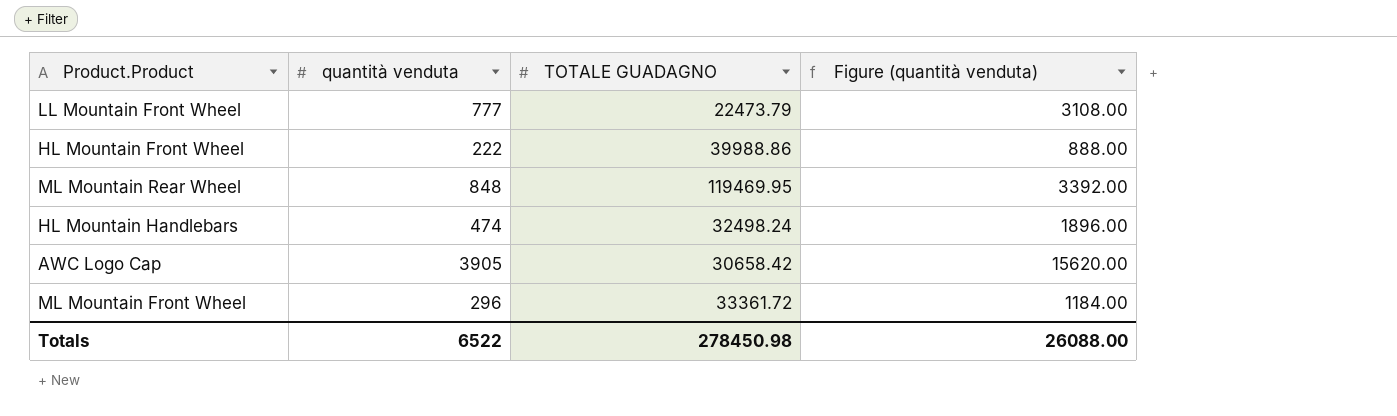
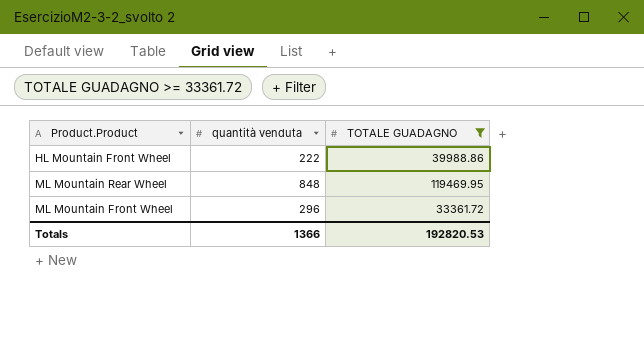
filter: none -> TOTALE GUADAGNO >= 33361.72
column Figure (quantità venduta) | formula: [quantità venduta] * 4 -> none
Totals | quantità venduta: 6522 -> 1366
Totals | TOTALE GUADAGNO: 278450.98 -> 192820.53

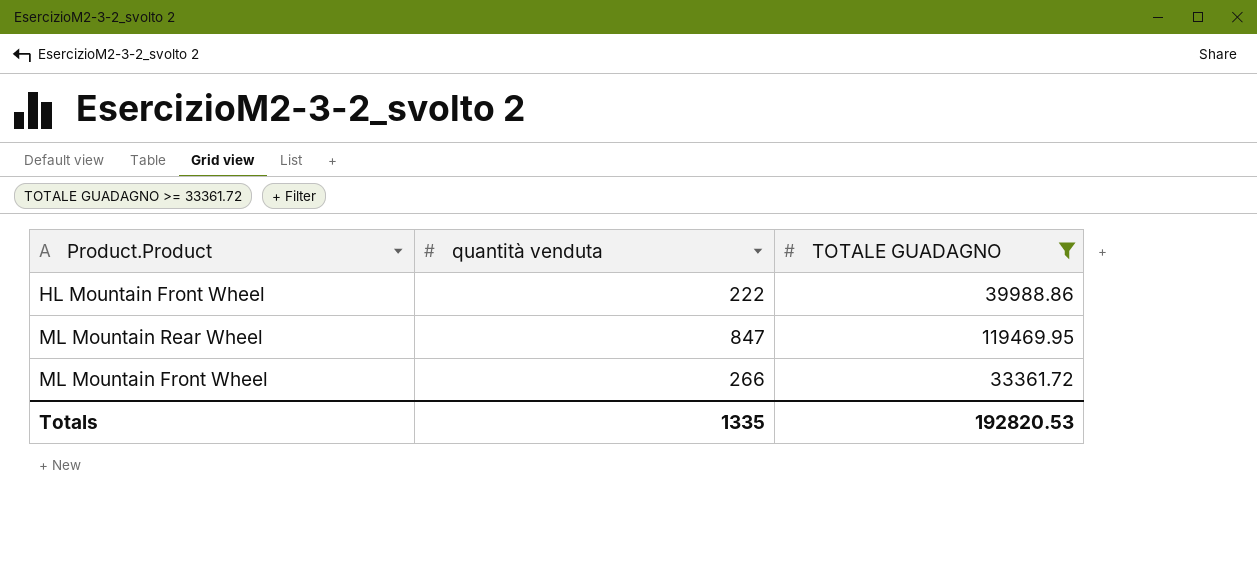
ML Mountain Rear Wheel | quantità venduta: 848 -> 847
ML Mountain Front Wheel | quantità venduta: 296 -> 266
Totals | quantità venduta: 1366 -> 1335

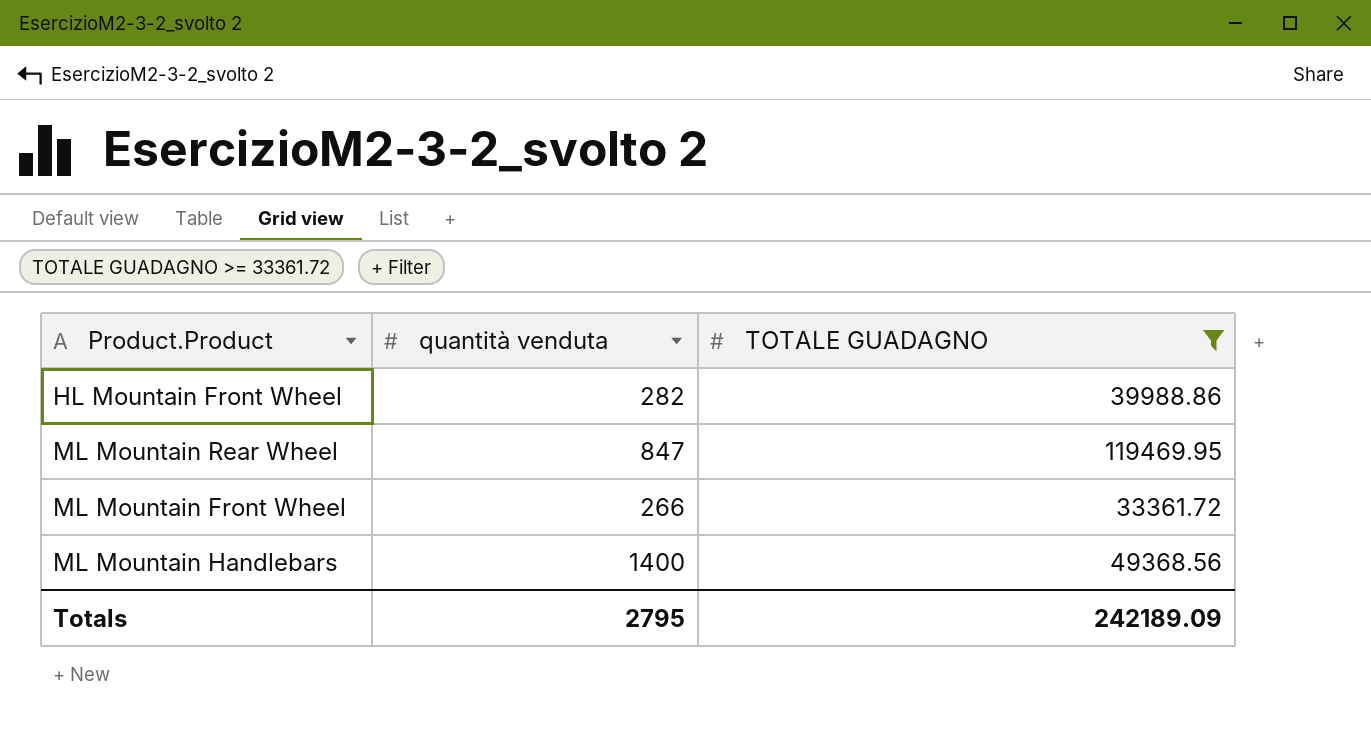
HL Mountain Front Wheel | quantità venduta: 222 -> 282
row ML Mountain Handlebars: none -> 1400 | 49368.56
Totals | quantità venduta: 1335 -> 2795
Totals | TOTALE GUADAGNO: 192820.53 -> 242189.09

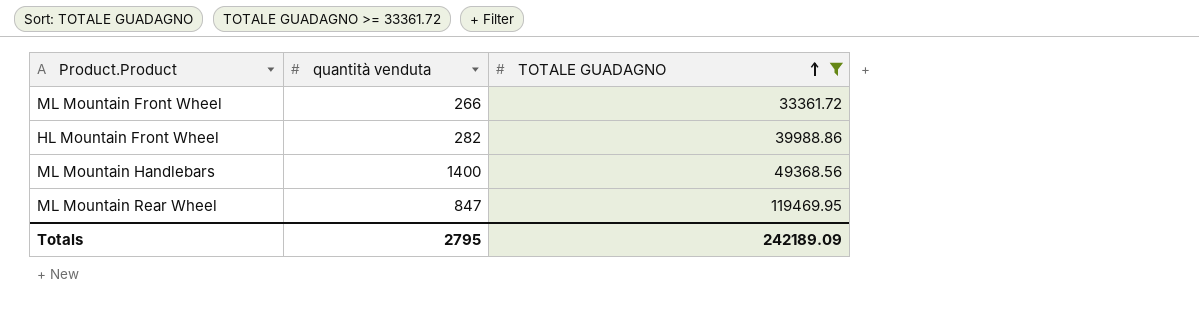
row order: none -> TOTALE GUADAGNO ascending

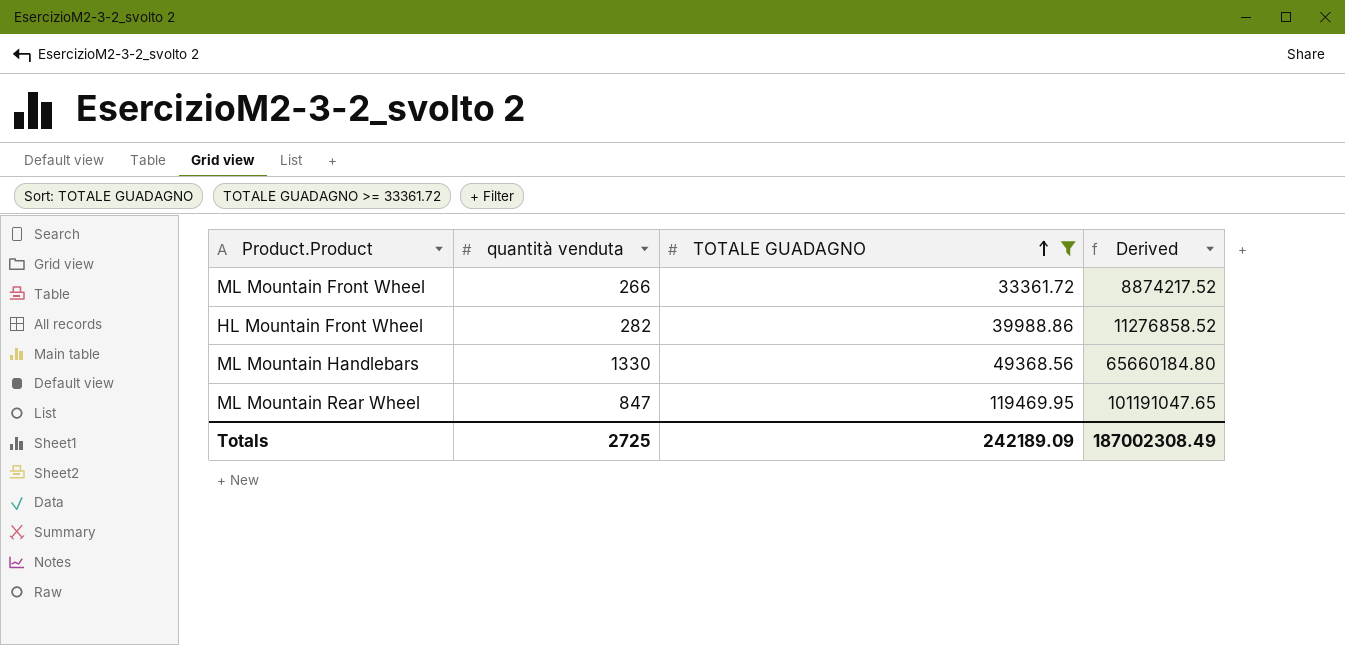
column Derived | formula: none -> [quantità venduta] * [TOTALE GUADAGNO]
ML Mountain Handlebars | quantità venduta: 1400 -> 1330
Totals | quantità venduta: 2795 -> 2725

